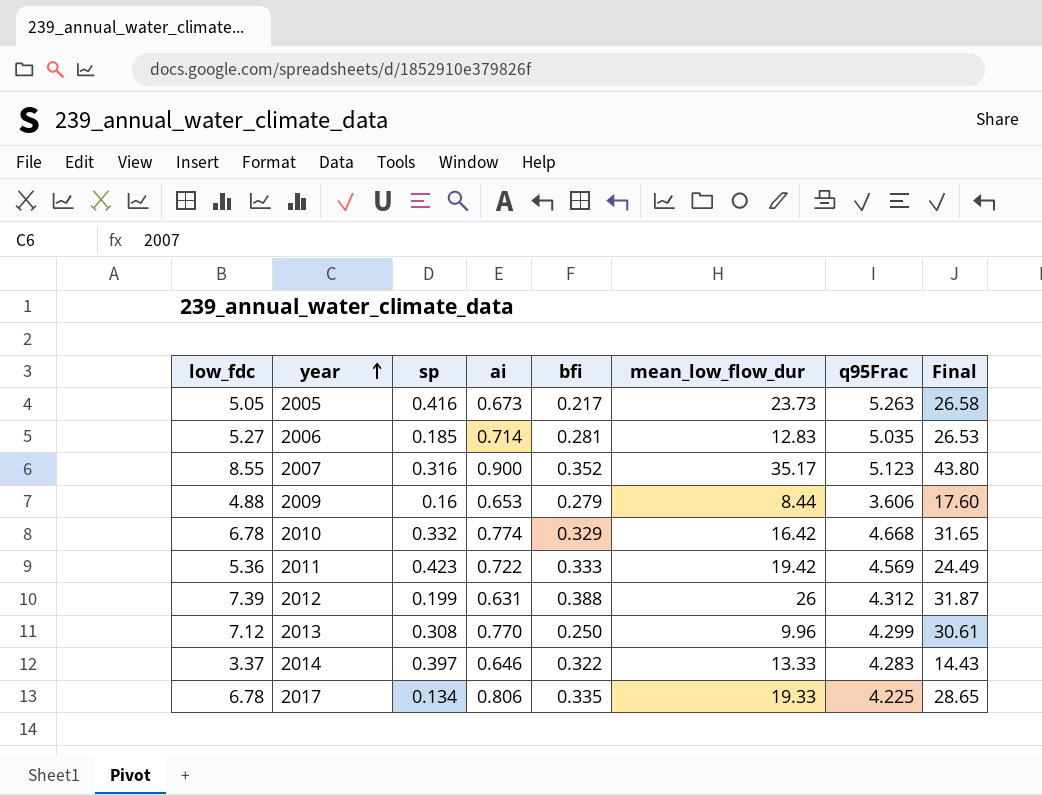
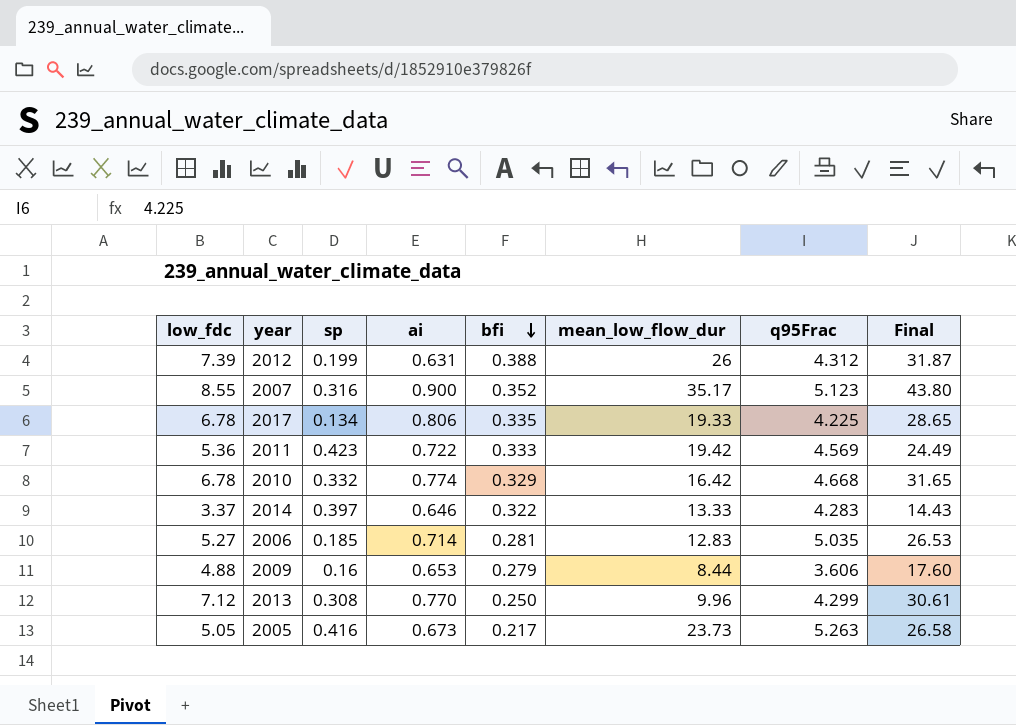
row order: year ascending -> bfi descending

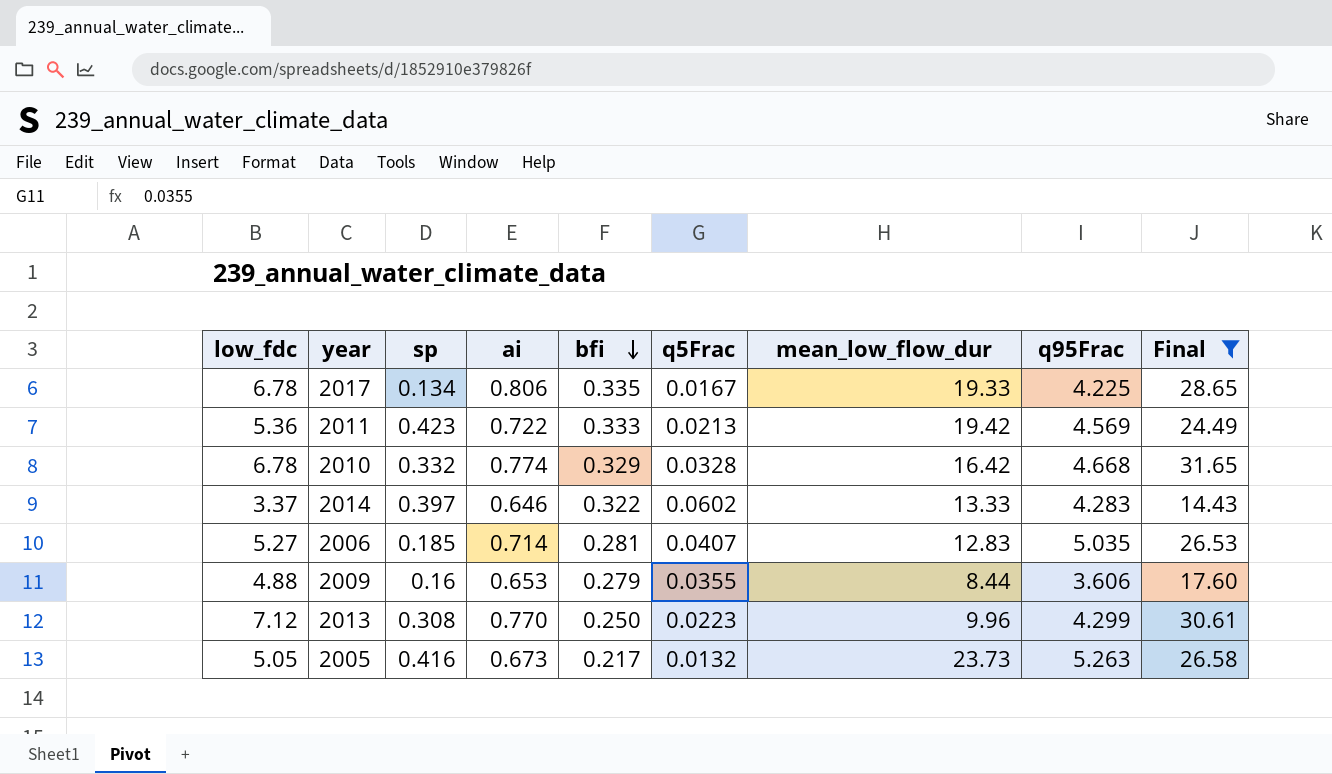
filter: none -> Final <= 31.65
column q5Frac | position: none -> 6

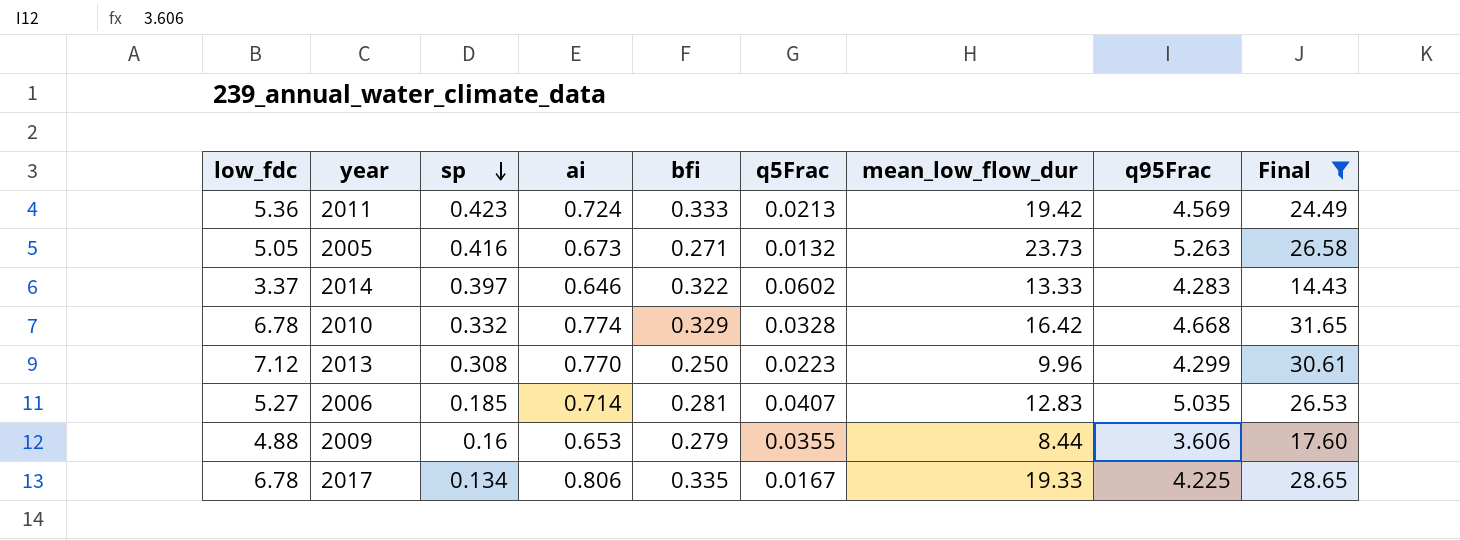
row order: bfi descending -> sp descending
2011 | ai: 0.722 -> 0.724
2005 | bfi: 0.217 -> 0.271

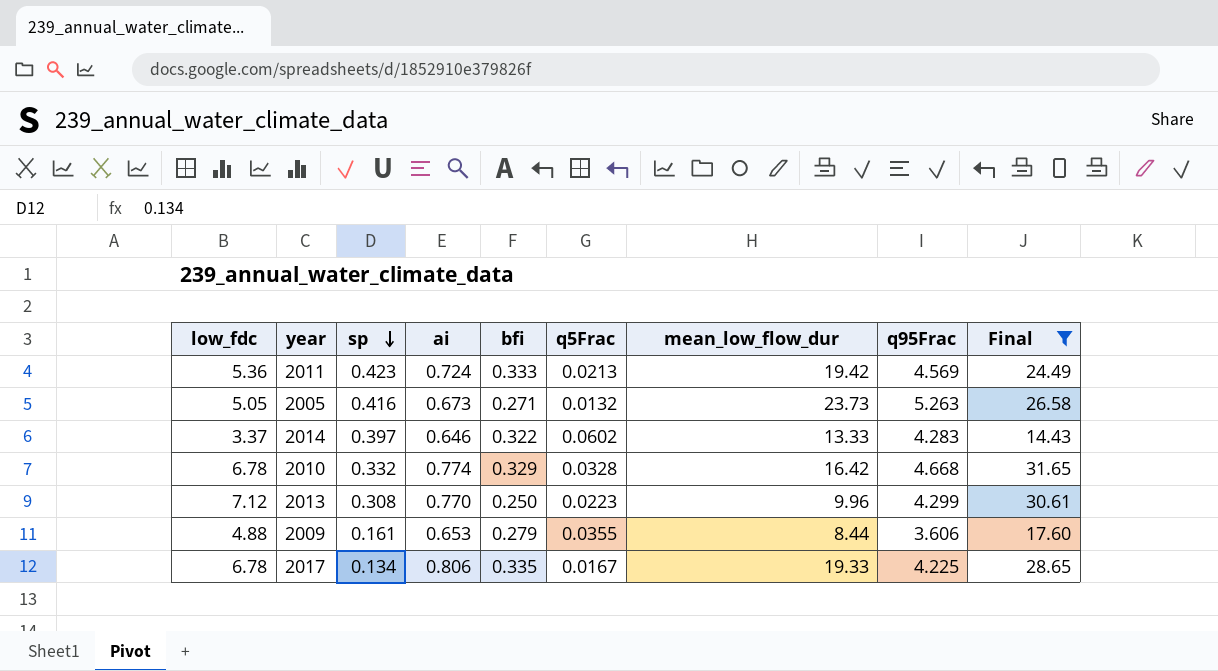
row 2006: 5.27 | 0.185 | 0.714 | 0.281 | 0.0407 | 12.83 | 5.035 | 26.53 -> none
2009 | sp: 0.16 -> 0.161

